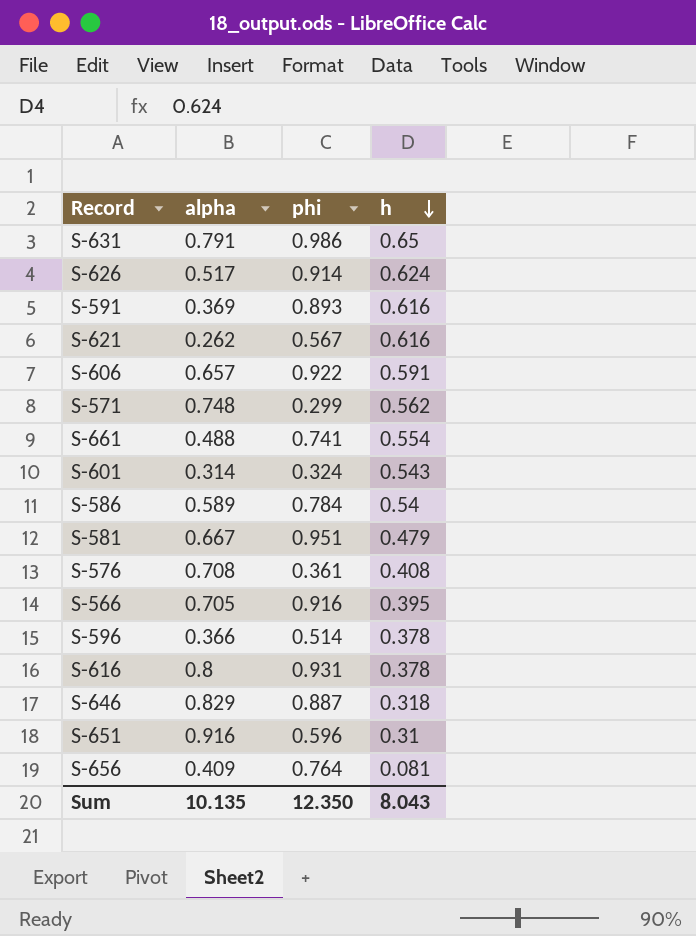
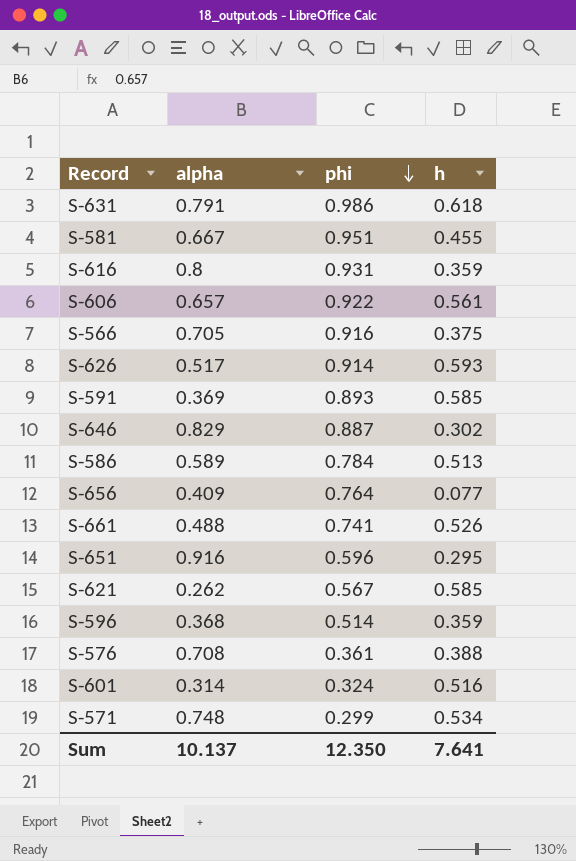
row order: h descending -> phi descending
S-631 | h: 0.65 -> 0.618
S-581 | h: 0.479 -> 0.455
S-616 | h: 0.378 -> 0.359
S-606 | h: 0.591 -> 0.561
S-566 | h: 0.395 -> 0.375
S-626 | h: 0.624 -> 0.593
S-591 | h: 0.616 -> 0.585
S-646 | h: 0.318 -> 0.302
S-586 | h: 0.54 -> 0.513
S-656 | h: 0.081 -> 0.077
S-661 | h: 0.554 -> 0.526
S-651 | h: 0.31 -> 0.295
S-621 | h: 0.616 -> 0.585
S-596 | alpha: 0.366 -> 0.368
S-596 | h: 0.378 -> 0.359
S-576 | h: 0.408 -> 0.388
S-601 | h: 0.543 -> 0.516
S-571 | h: 0.562 -> 0.534
Sum | alpha: 10.135 -> 10.137
Sum | h: 8.043 -> 7.641

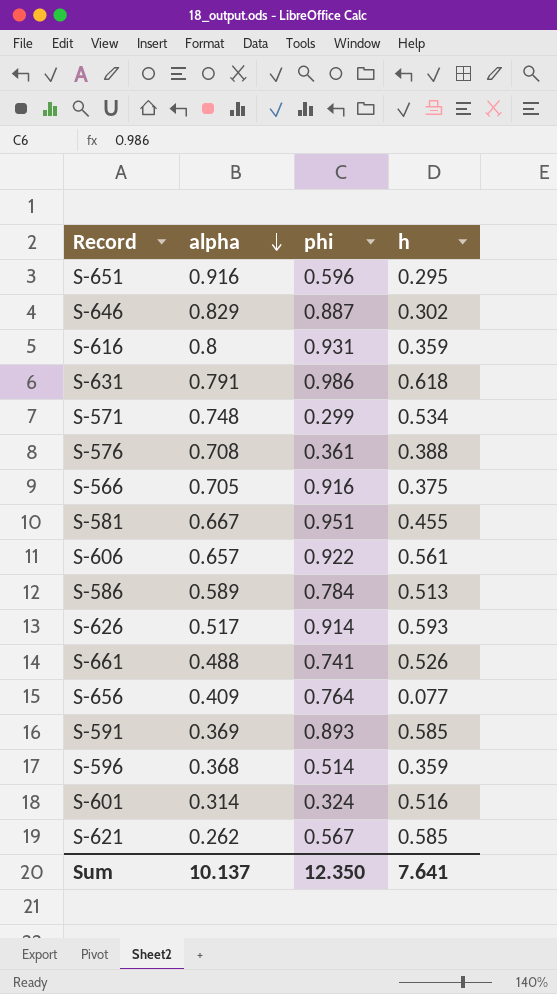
row order: phi descending -> alpha descending

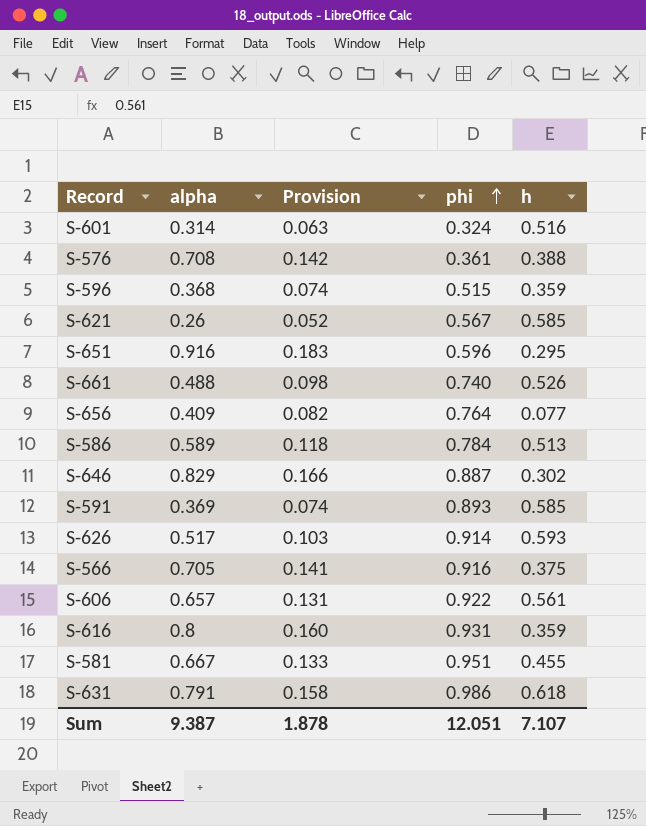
row order: alpha descending -> phi ascending
column Provision | formula: none -> [alpha] * 0.2
row S-571: 0.748 | 0.299 | 0.534 -> none
S-596 | phi: 0.514 -> 0.515
S-621 | alpha: 0.262 -> 0.26
S-661 | phi: 0.741 -> 0.740
Sum | alpha: 10.137 -> 9.387
Sum | phi: 12.350 -> 12.051
Sum | h: 7.641 -> 7.107

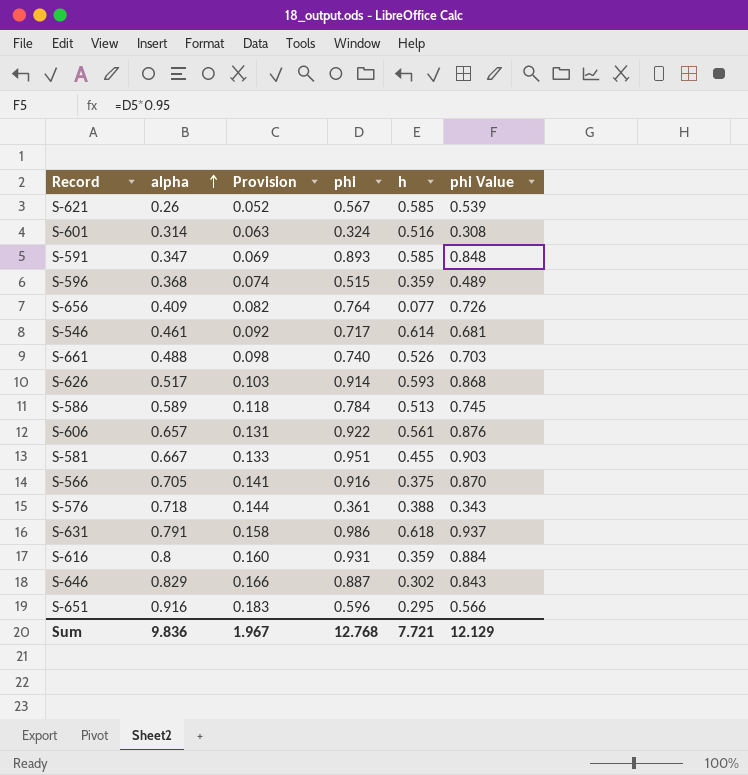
row order: phi ascending -> alpha ascending
column phi Value | formula: none -> [phi] * 0.95
S-591 | alpha: 0.369 -> 0.347
S-591 | Provision: 0.074 -> 0.069
row S-546: none -> 0.461 | 0.092 | 0.717 | 0.614 | 0.681
S-576 | alpha: 0.708 -> 0.718
S-576 | Provision: 0.142 -> 0.144
Sum | alpha: 9.387 -> 9.836
Sum | Provision: 1.878 -> 1.967
Sum | phi: 12.051 -> 12.768
Sum | h: 7.107 -> 7.721

